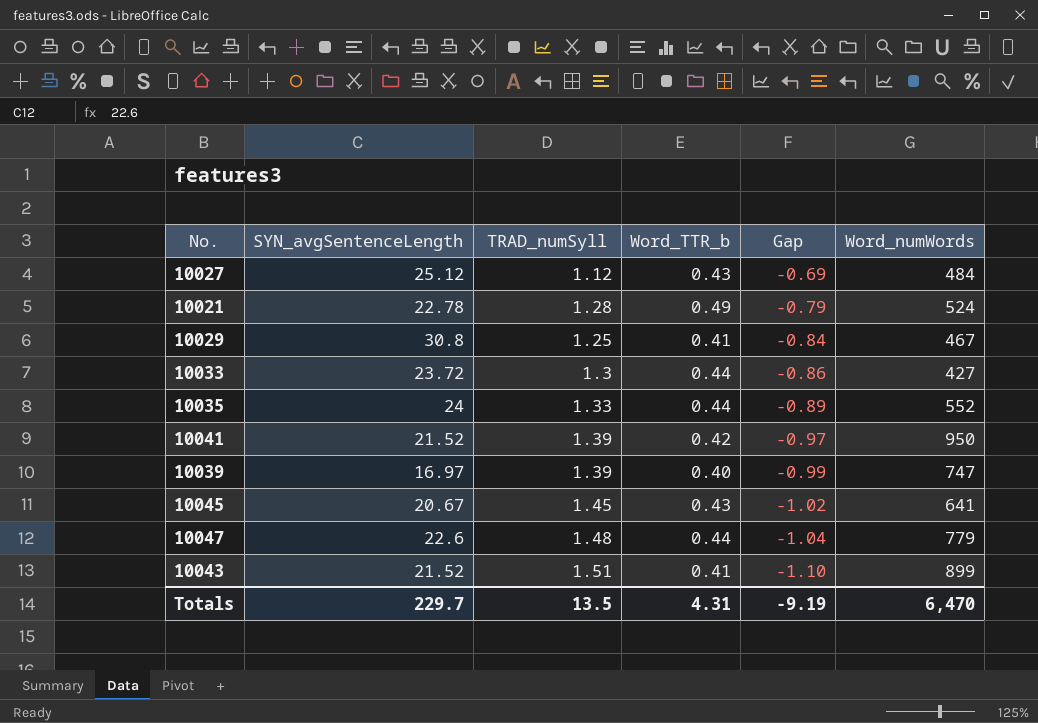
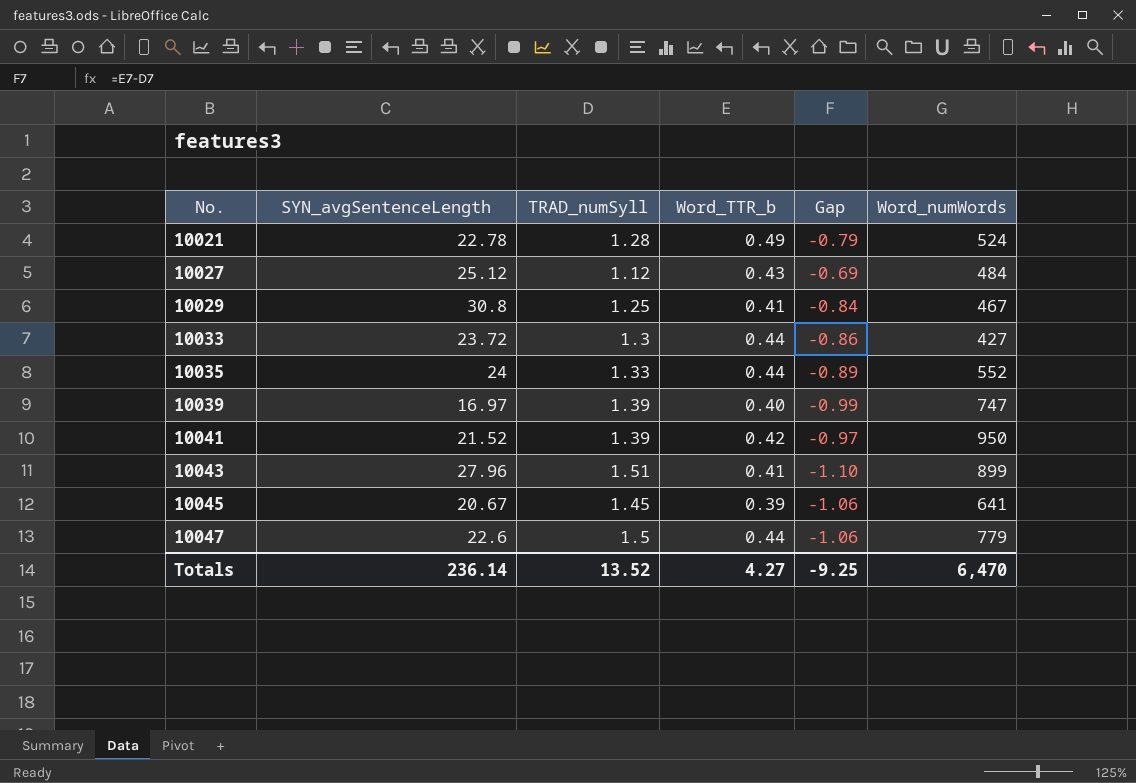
row order: Gap descending -> No. ascending
10043 | SYN_avgSentenceLength: 21.52 -> 27.96
10045 | Word_TTR_b: 0.43 -> 0.39
10045 | Gap: -1.02 -> -1.06
10047 | TRAD_numSyll: 1.48 -> 1.5
10047 | Gap: -1.04 -> -1.06
Totals | SYN_avgSentenceLength: 229.7 -> 236.14
Totals | TRAD_numSyll: 13.5 -> 13.52
Totals | Word_TTR_b: 4.31 -> 4.27
Totals | Gap: -9.19 -> -9.25

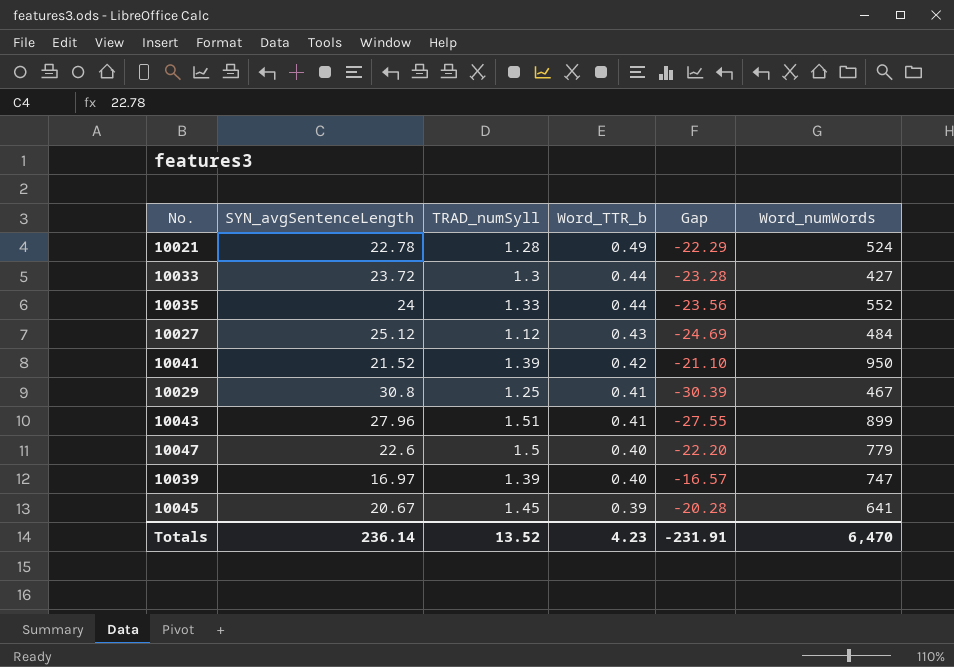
row order: No. ascending -> Word_TTR_b descending
column Gap | formula: [Word_TTR_b] - [TRAD_numSyll] -> [Word_TTR_b] - [SYN_avgSentenceLength]
10047 | Word_TTR_b: 0.44 -> 0.40
Totals | Word_TTR_b: 4.27 -> 4.23
Totals | Gap: -9.25 -> -231.91

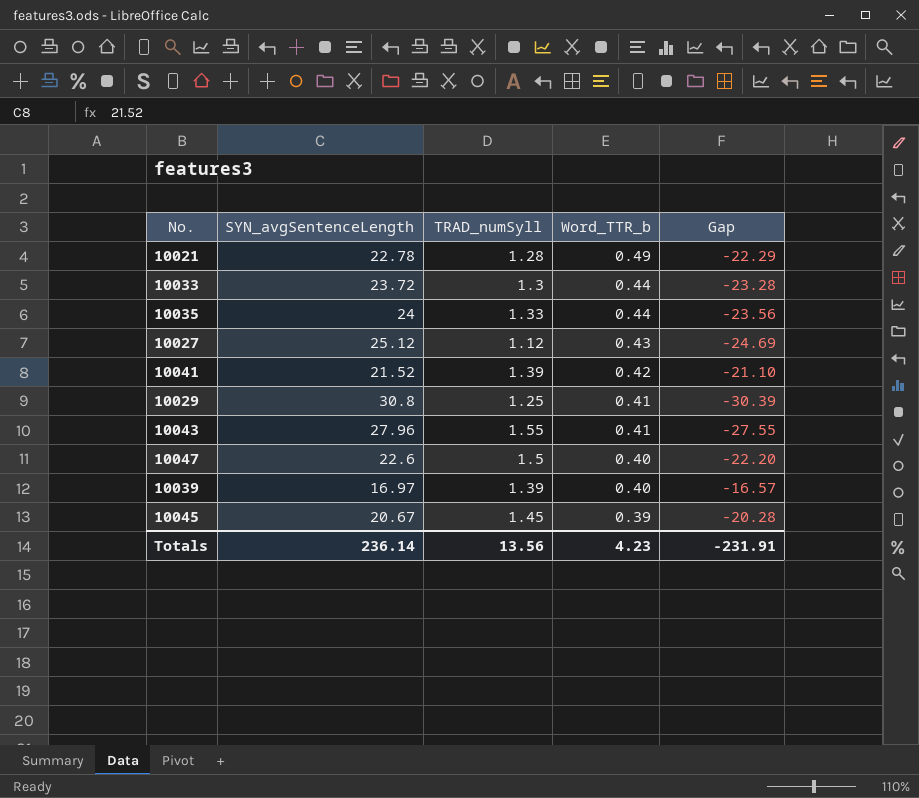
column Word_numWords | position: 6 -> none
10043 | TRAD_numSyll: 1.51 -> 1.55
Totals | TRAD_numSyll: 13.52 -> 13.56

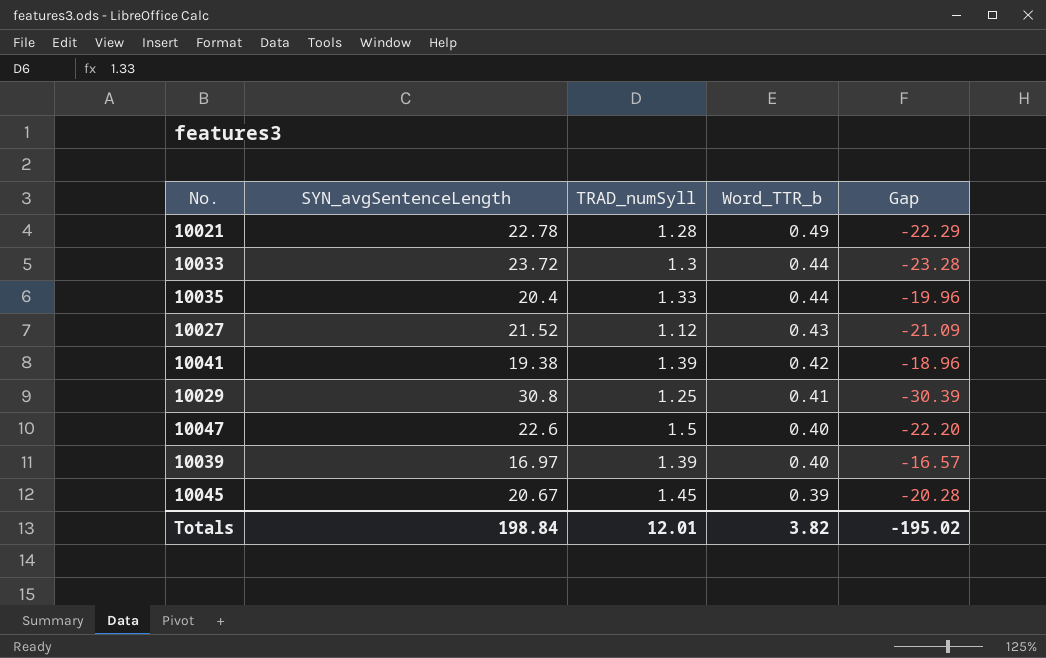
row 10043: 27.96 | 1.55 | 0.41 | -27.55 -> none
10035 | SYN_avgSentenceLength: 24 -> 20.4
10035 | Gap: -23.56 -> -19.96
10027 | SYN_avgSentenceLength: 25.12 -> 21.52
10027 | Gap: -24.69 -> -21.09
10041 | SYN_avgSentenceLength: 21.52 -> 19.38
10041 | Gap: -21.10 -> -18.96
Totals | SYN_avgSentenceLength: 236.14 -> 198.84
Totals | TRAD_numSyll: 13.56 -> 12.01
Totals | Word_TTR_b: 4.23 -> 3.82
Totals | Gap: -231.91 -> -195.02

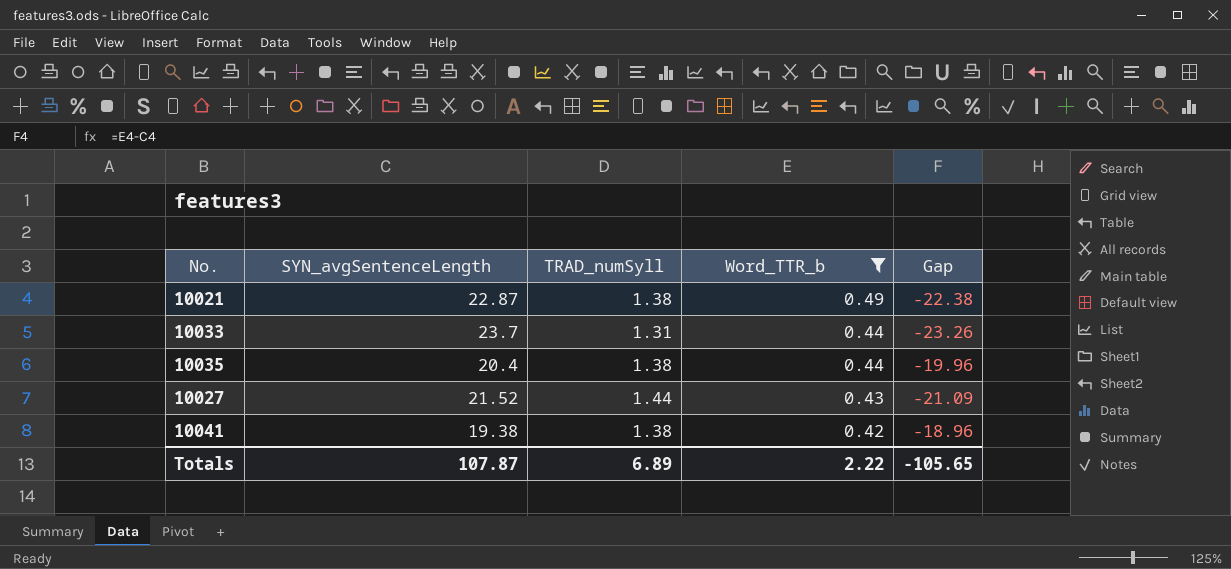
filter: none -> Word_TTR_b >= 0.42
10021 | SYN_avgSentenceLength: 22.78 -> 22.87
10021 | TRAD_numSyll: 1.28 -> 1.38
10021 | Gap: -22.29 -> -22.38
10033 | SYN_avgSentenceLength: 23.72 -> 23.7
10033 | TRAD_numSyll: 1.3 -> 1.31
10033 | Gap: -23.28 -> -23.26
10035 | TRAD_numSyll: 1.33 -> 1.38
10027 | TRAD_numSyll: 1.12 -> 1.44
10041 | TRAD_numSyll: 1.39 -> 1.38
Totals | SYN_avgSentenceLength: 198.84 -> 107.87
Totals | TRAD_numSyll: 12.01 -> 6.89
Totals | Word_TTR_b: 3.82 -> 2.22
Totals | Gap: -195.02 -> -105.65

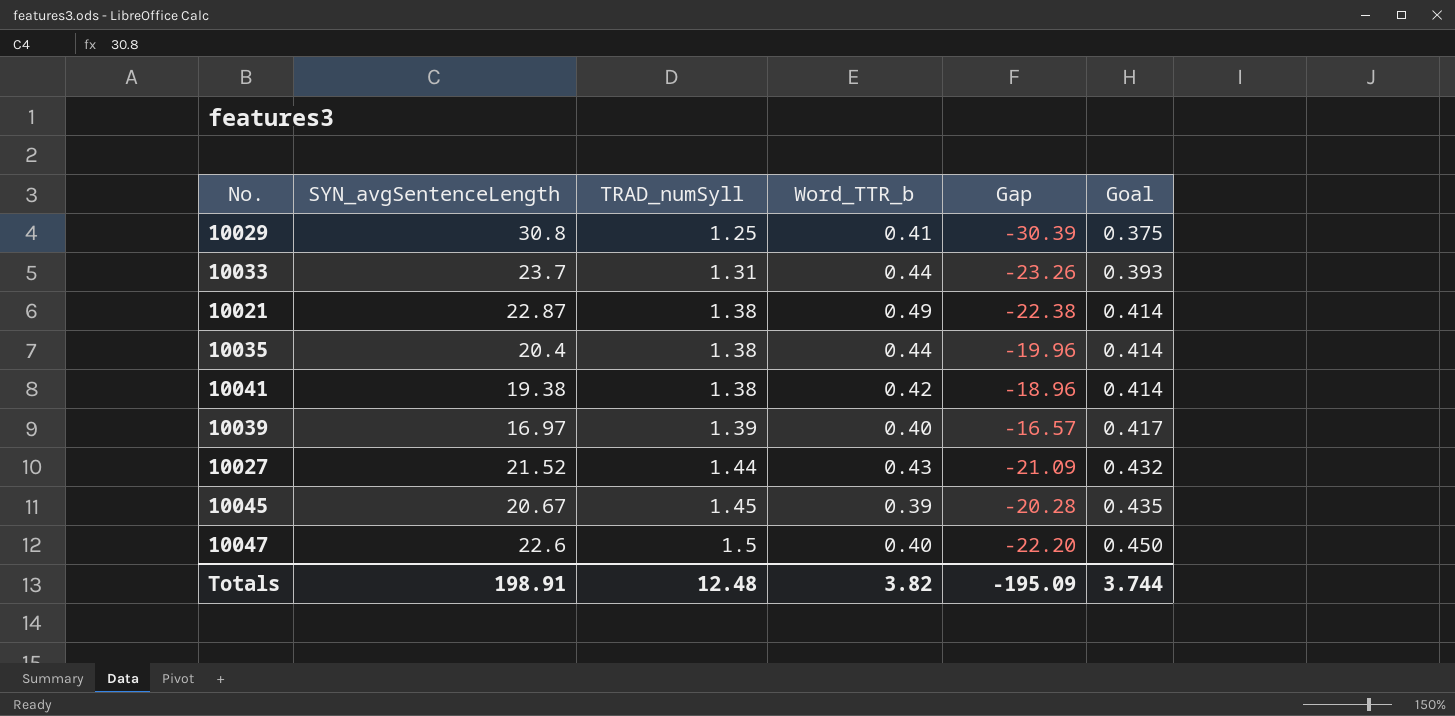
filter: Word_TTR_b >= 0.42 -> none
row order: Word_TTR_b descending -> TRAD_numSyll ascending
column Goal | formula: none -> [TRAD_numSyll] * 0.3
Totals | SYN_avgSentenceLength: 107.87 -> 198.91
Totals | TRAD_numSyll: 6.89 -> 12.48
Totals | Word_TTR_b: 2.22 -> 3.82
Totals | Gap: -105.65 -> -195.09

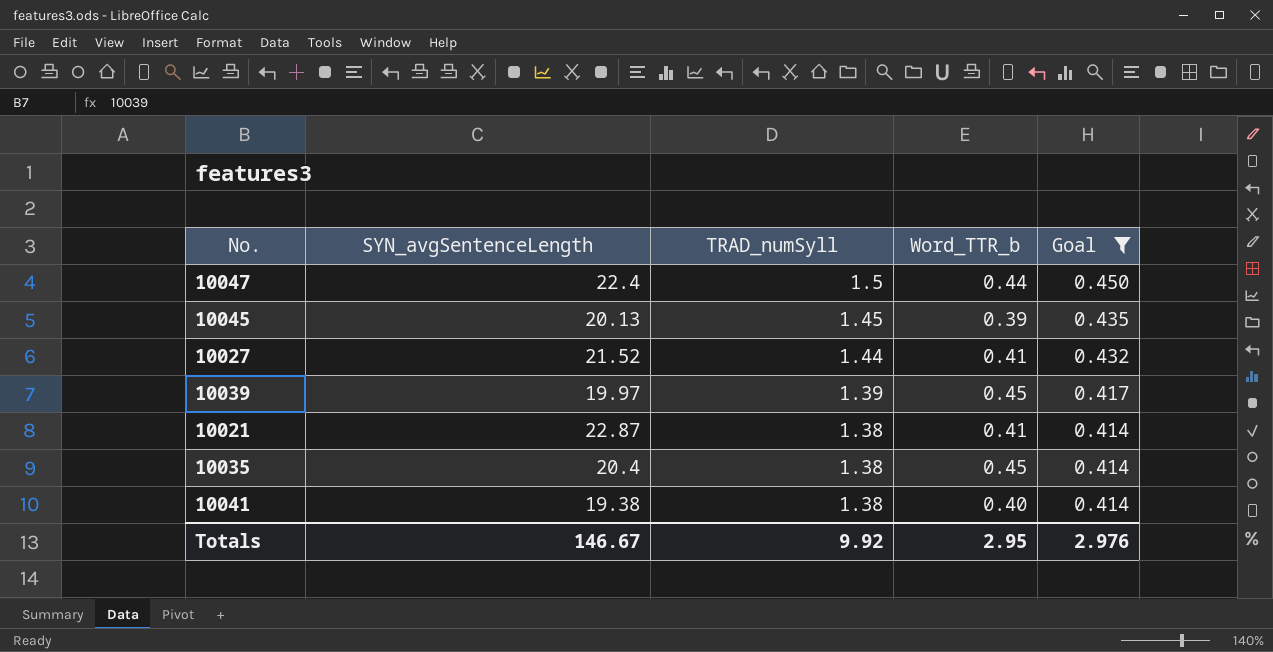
filter: none -> Goal >= 0.414
row order: TRAD_numSyll ascending -> TRAD_numSyll descending
column Gap | formula: [Word_TTR_b] - [SYN_avgSentenceLength] -> none
10047 | SYN_avgSentenceLength: 22.6 -> 22.4
10047 | Word_TTR_b: 0.40 -> 0.44
10045 | SYN_avgSentenceLength: 20.67 -> 20.13
10027 | Word_TTR_b: 0.43 -> 0.41
10039 | SYN_avgSentenceLength: 16.97 -> 19.97
10039 | Word_TTR_b: 0.40 -> 0.45
10021 | Word_TTR_b: 0.49 -> 0.41
10035 | Word_TTR_b: 0.44 -> 0.45
10041 | Word_TTR_b: 0.42 -> 0.40
Totals | SYN_avgSentenceLength: 198.91 -> 146.67
Totals | TRAD_numSyll: 12.48 -> 9.92
Totals | Word_TTR_b: 3.82 -> 2.95
Totals | Goal: 3.744 -> 2.976

